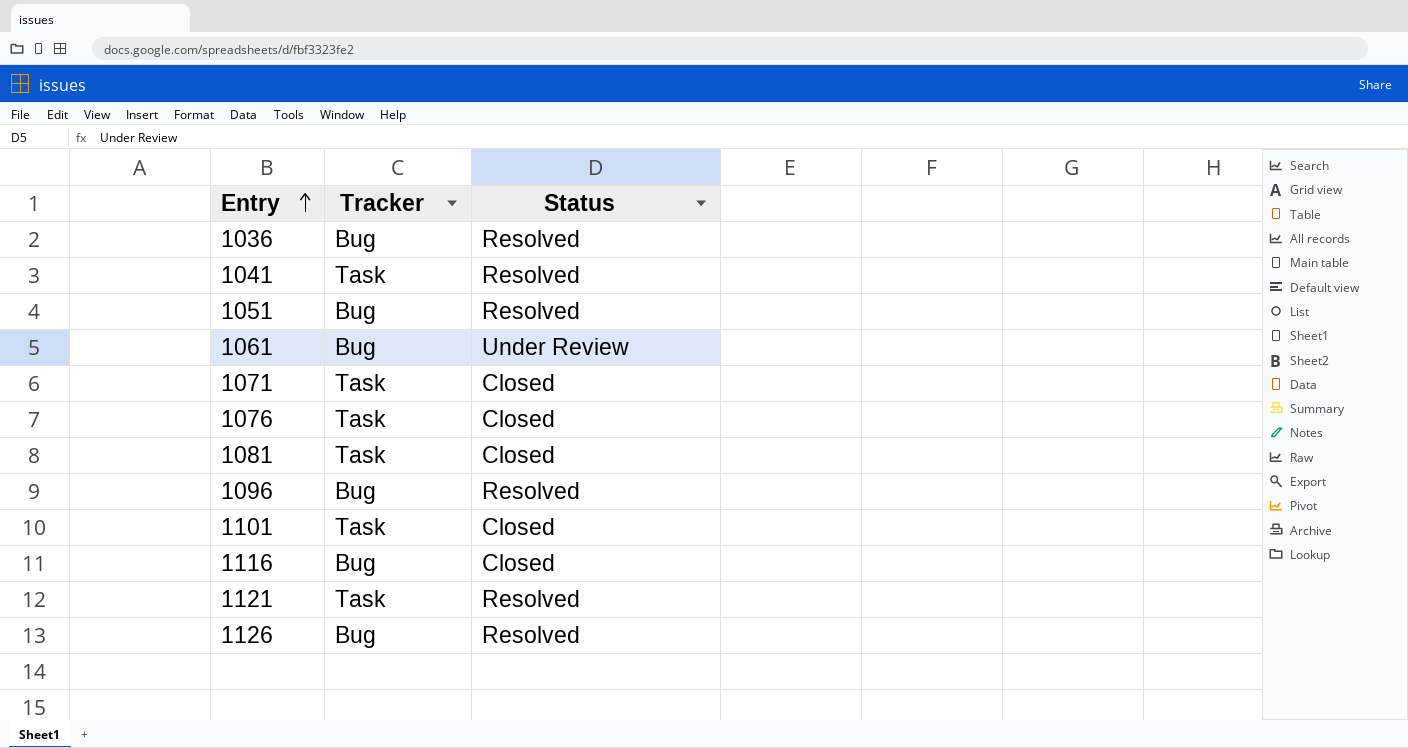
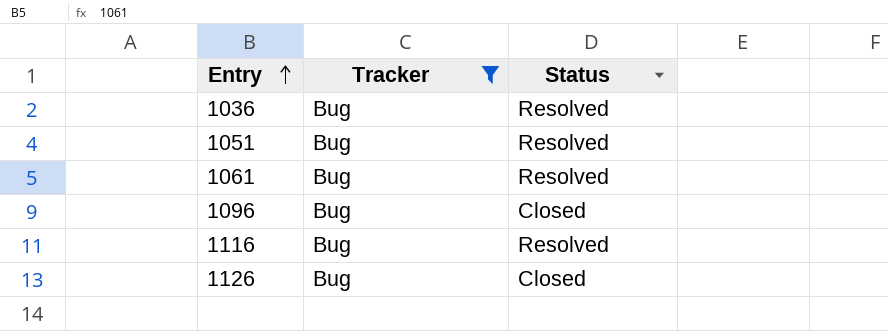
filter: none -> Tracker = Bug
1061 | Status: Under Review -> Resolved
1096 | Status: Resolved -> Closed
1116 | Status: Closed -> Resolved
1126 | Status: Resolved -> Closed

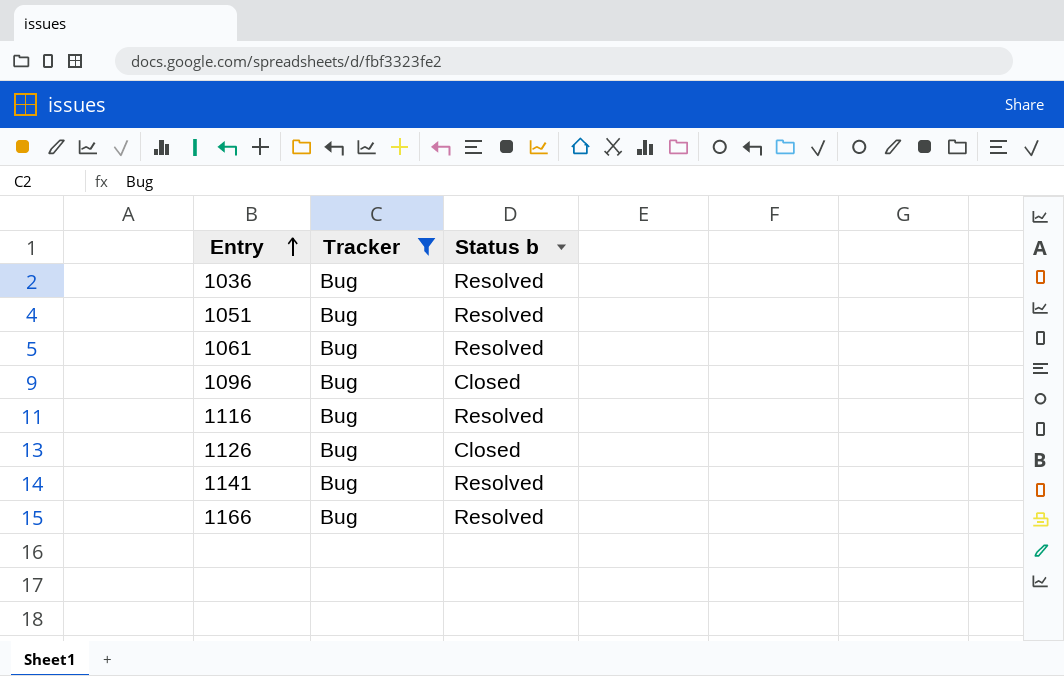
column name: Status -> Status b
row 1141: none -> Bug | Resolved
row 1166: none -> Bug | Resolved

